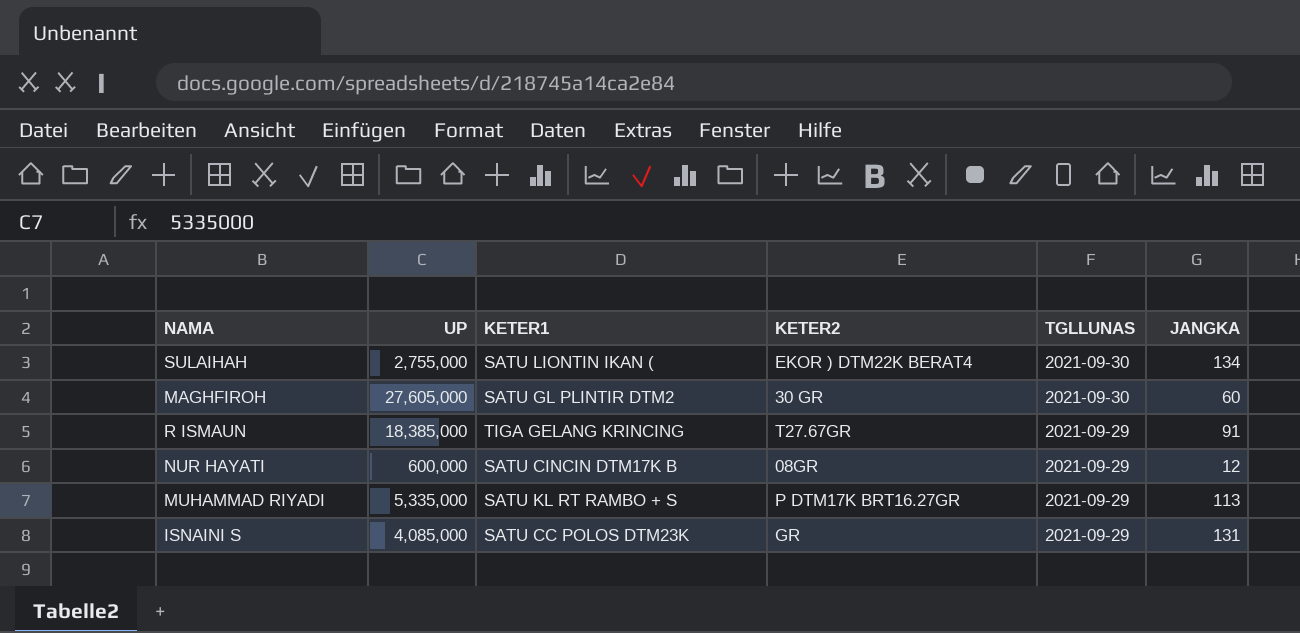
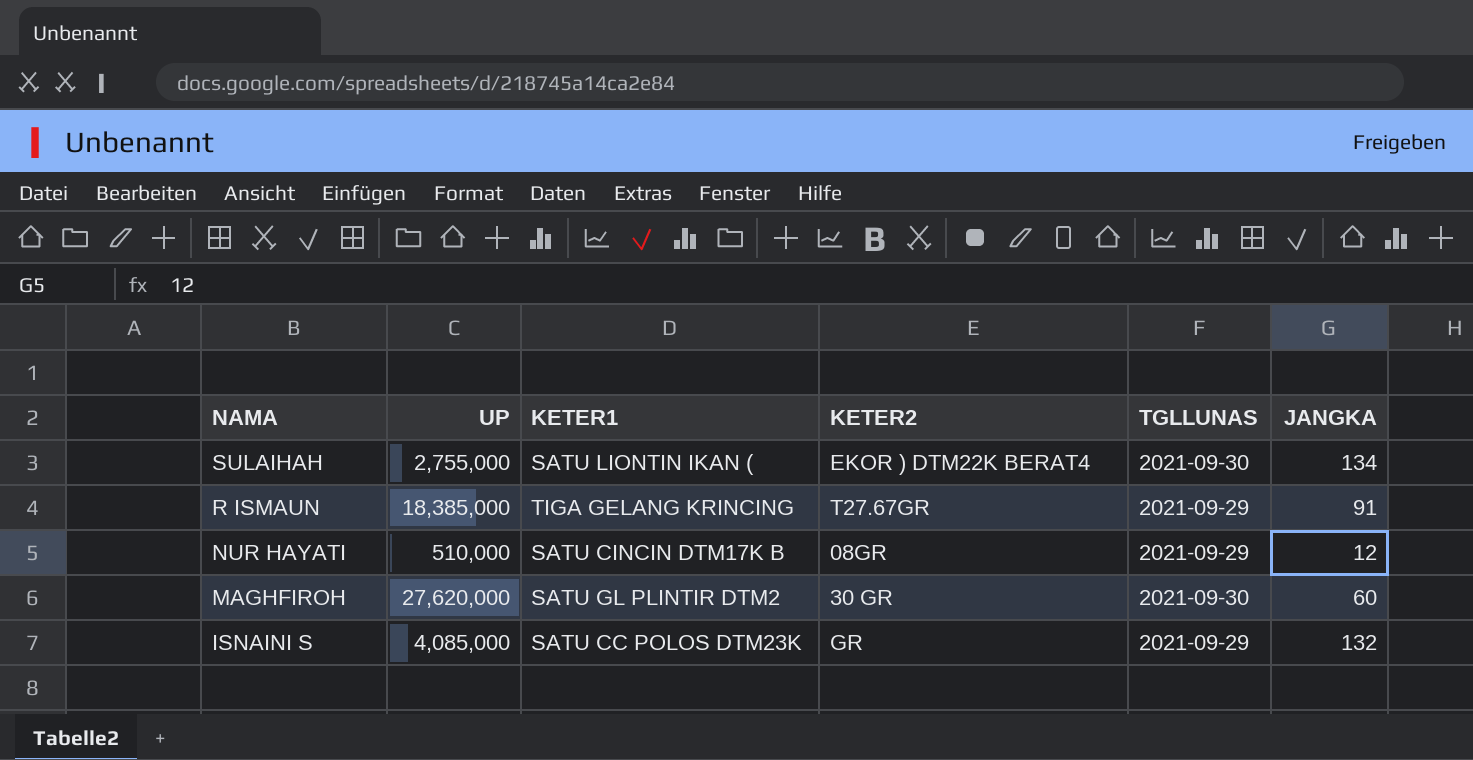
row order: TGLLUNAS descending -> NAMA descending
row MUHAMMAD RIYADI: 5,335,000 | SATU KL RT RAMBO + S | P DTM17K BRT16.27GR | 2021-09-29 | 113 -> none
NUR HAYATI | UP: 600,000 -> 510,000
MAGHFIROH | UP: 27,605,000 -> 27,620,000
ISNAINI S | JANGKA: 131 -> 132

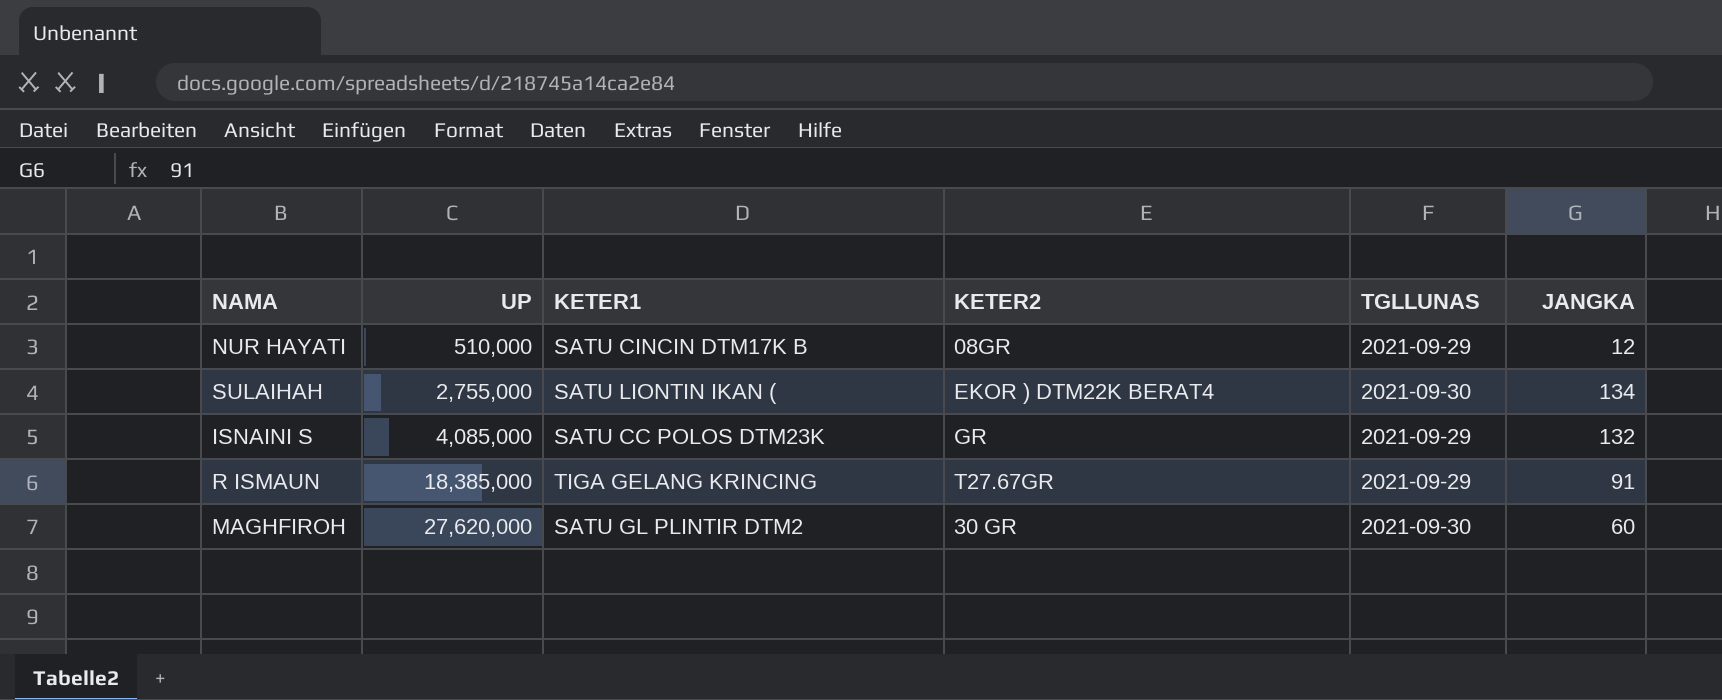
row order: NAMA descending -> UP ascending

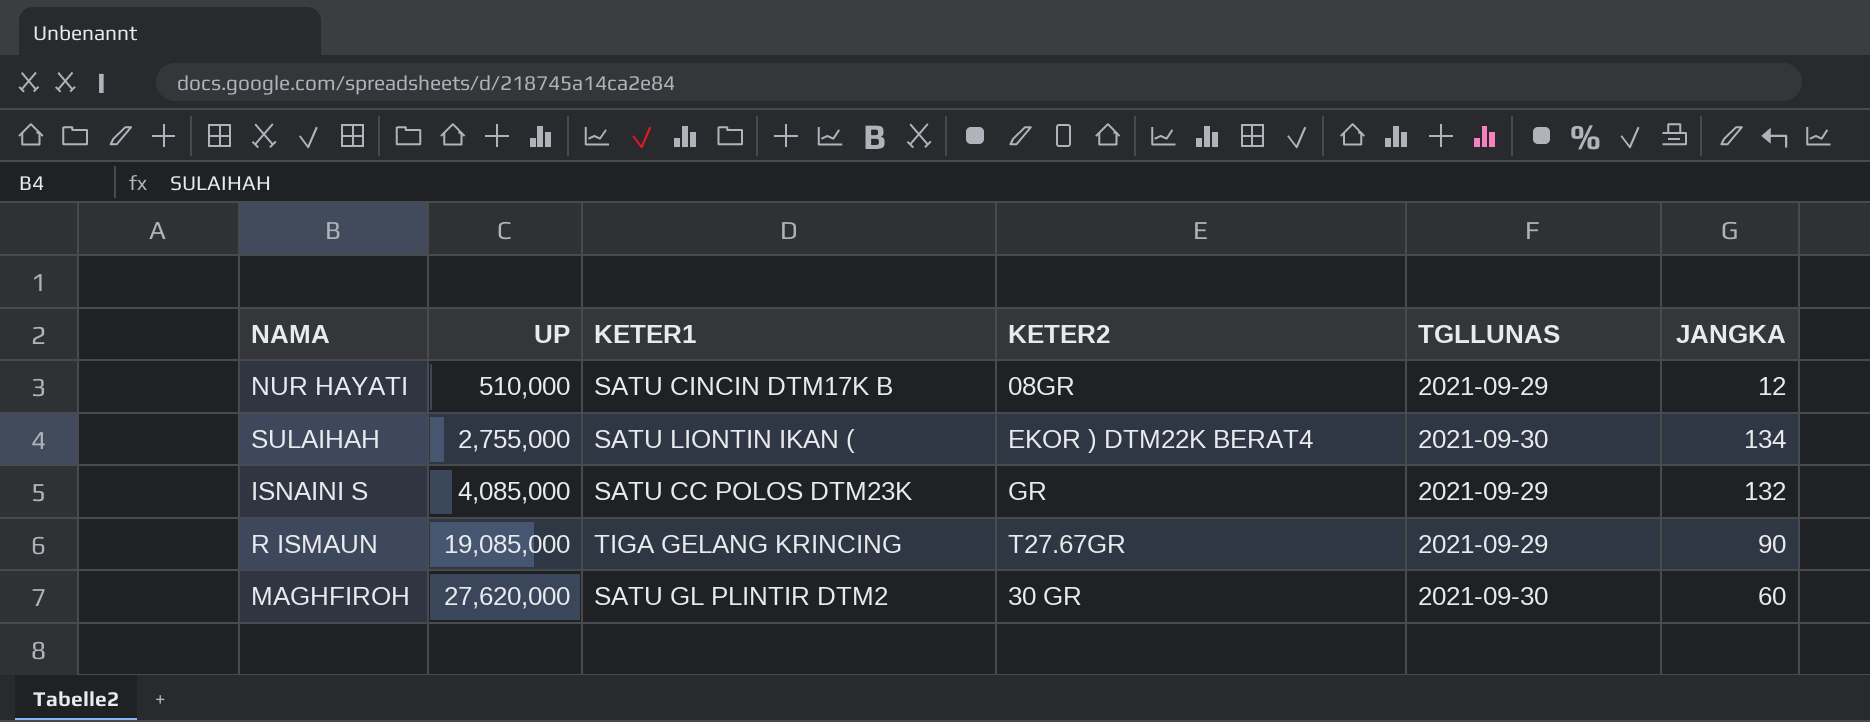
R ISMAUN | UP: 18,385,000 -> 19,085,000
R ISMAUN | JANGKA: 91 -> 90

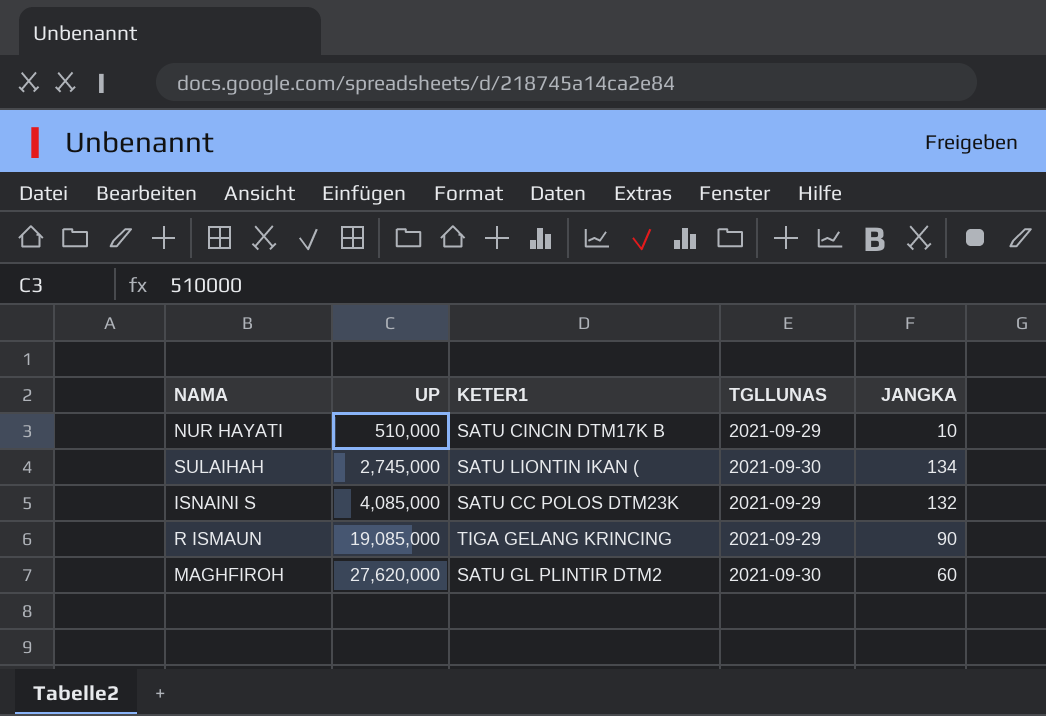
column KETER2 | position: 4 -> none
NUR HAYATI | JANGKA: 12 -> 10
SULAIHAH | UP: 2,755,000 -> 2,745,000

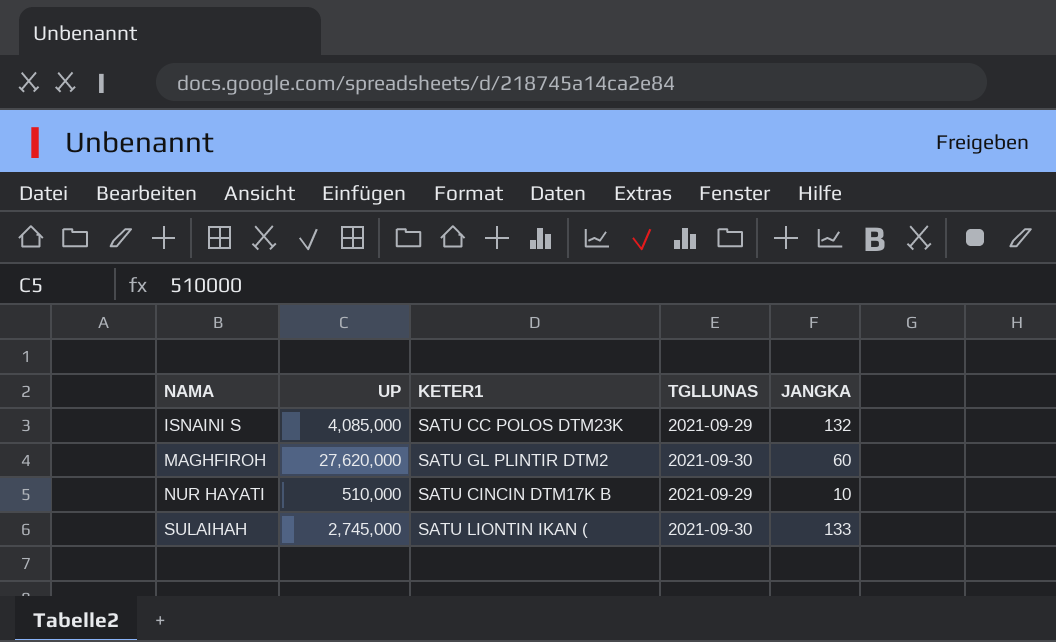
row order: UP ascending -> NAMA ascending
row R ISMAUN: 19,085,000 | TIGA GELANG KRINCING | 2021-09-29 | 90 -> none
SULAIHAH | JANGKA: 134 -> 133

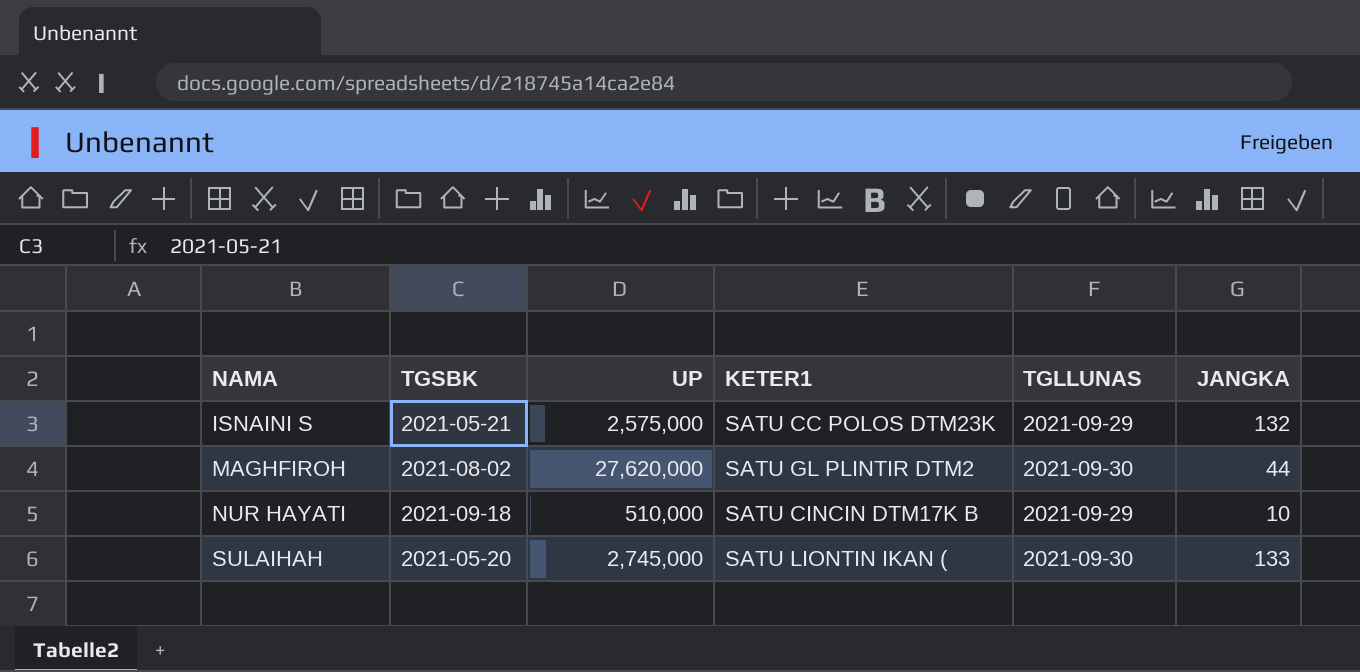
column TGSBK | position: none -> 2
ISNAINI S | UP: 4,085,000 -> 2,575,000
MAGHFIROH | JANGKA: 60 -> 44

